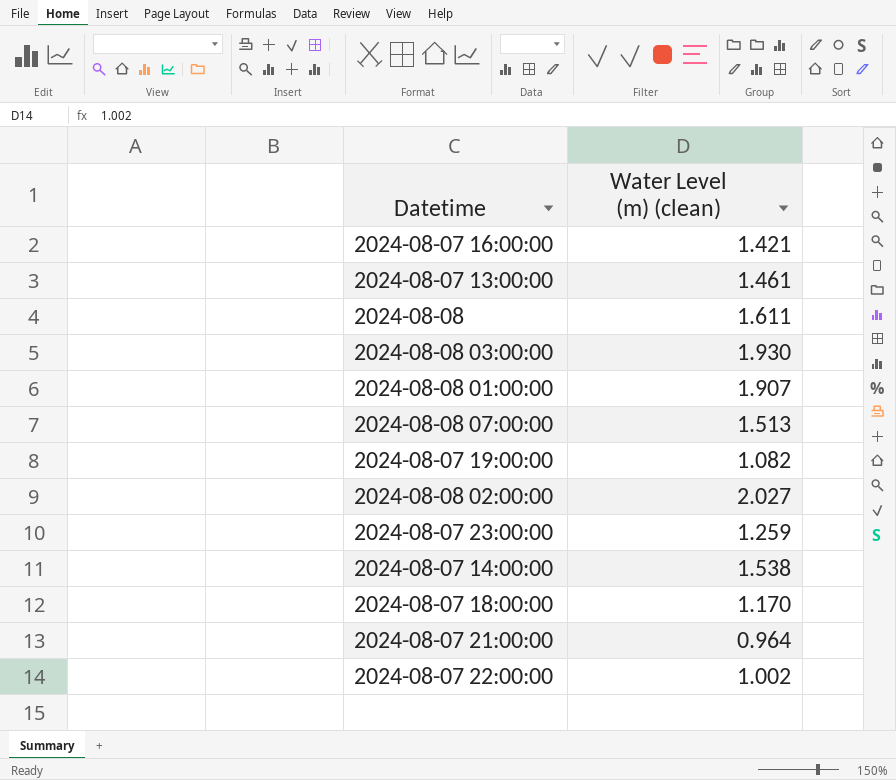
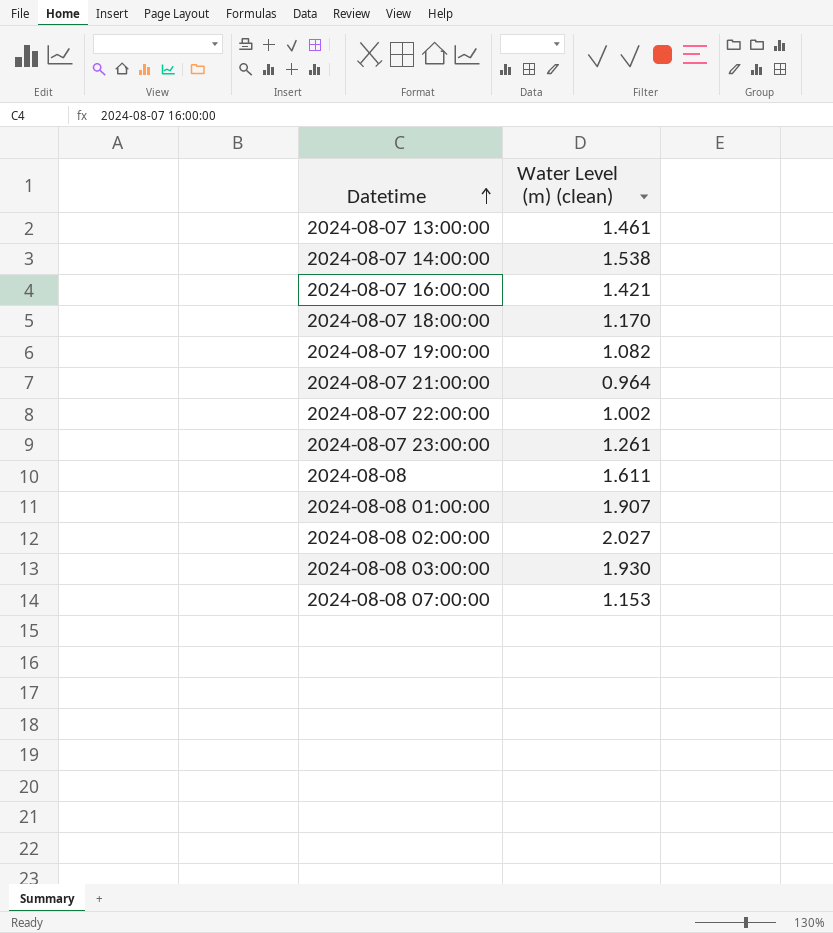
row order: none -> Datetime ascending
2024-08-07 23:00:00 | Water Level (m) (clean): 1.259 -> 1.261
2024-08-08 07:00:00 | Water Level (m) (clean): 1.513 -> 1.153

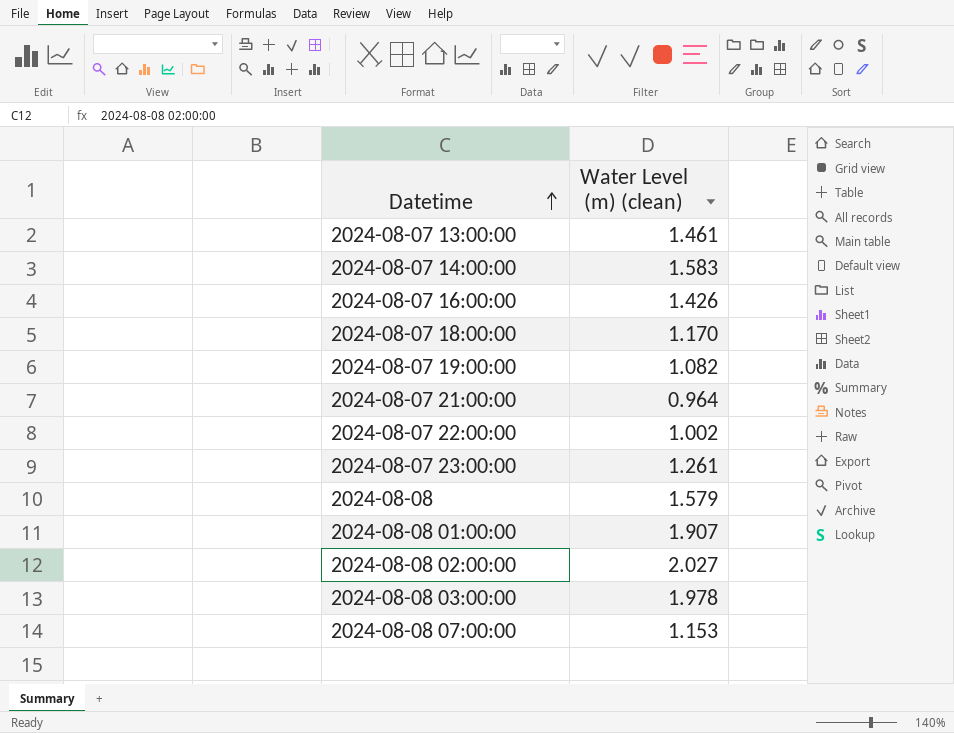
2024-08-07 14:00:00 | Water Level (m) (clean): 1.538 -> 1.583
2024-08-07 16:00:00 | Water Level (m) (clean): 1.421 -> 1.426
2024-08-08 | Water Level (m) (clean): 1.611 -> 1.579
2024-08-08 03:00:00 | Water Level (m) (clean): 1.930 -> 1.978

